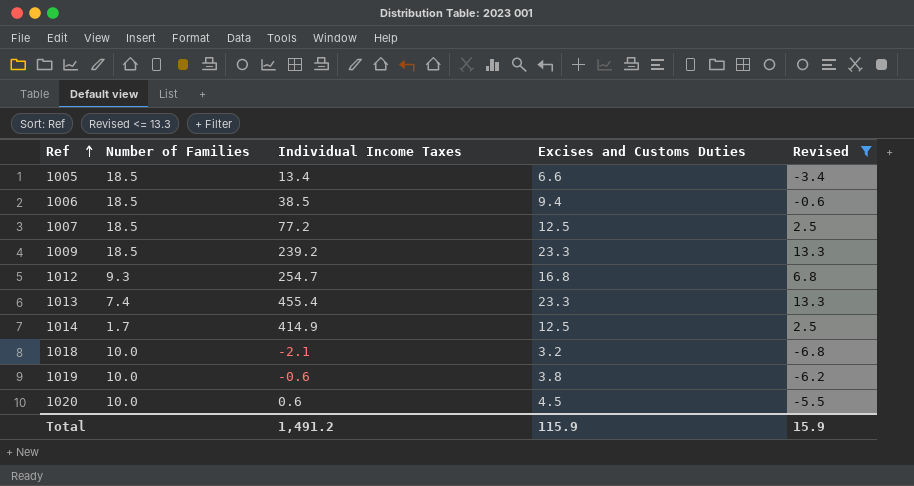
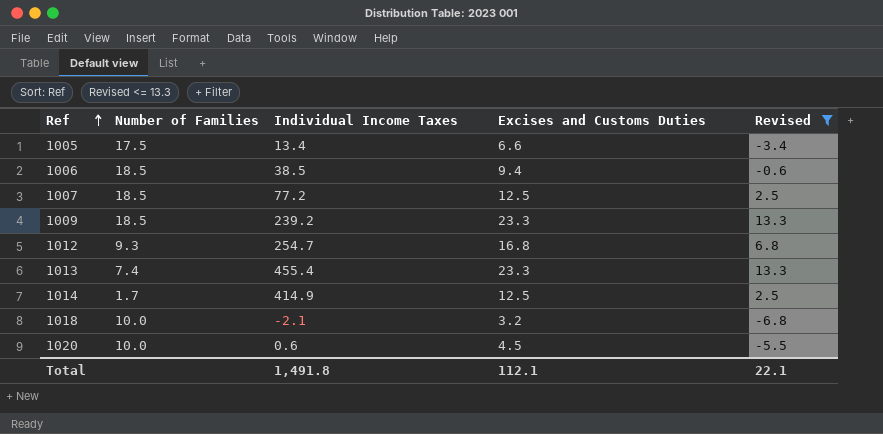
row 1019: 10.0 | -0.6 | 3.8 | -6.2 -> none
1005 | Number of Families: 18.5 -> 17.5
Total | Individual Income Taxes: 1,491.2 -> 1,491.8
Total | Excises and Customs Duties: 115.9 -> 112.1
Total | Revised: 15.9 -> 22.1

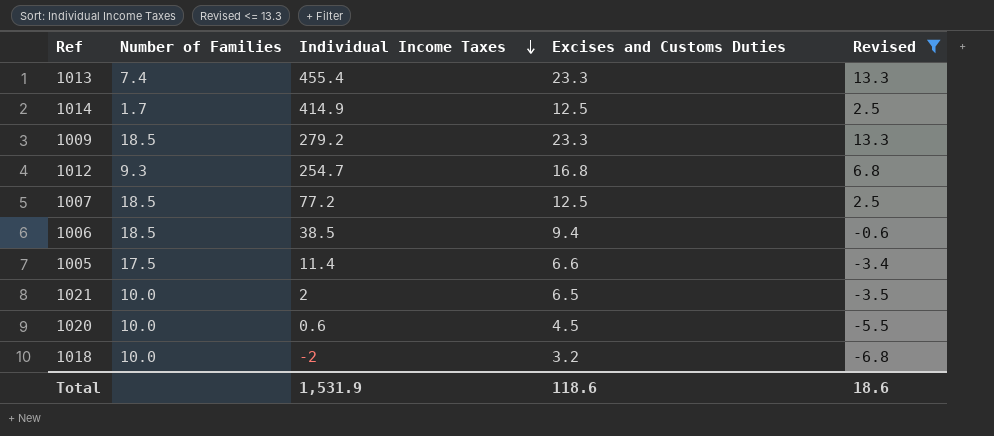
row order: Ref ascending -> Individual Income Taxes descending
1009 | Individual Income Taxes: 239.2 -> 279.2
1005 | Individual Income Taxes: 13.4 -> 11.4
row 1021: none -> 10.0 | 2 | 6.5 | -3.5
1018 | Individual Income Taxes: -2.1 -> -2
Total | Individual Income Taxes: 1,491.8 -> 1,531.9
Total | Excises and Customs Duties: 112.1 -> 118.6
Total | Revised: 22.1 -> 18.6

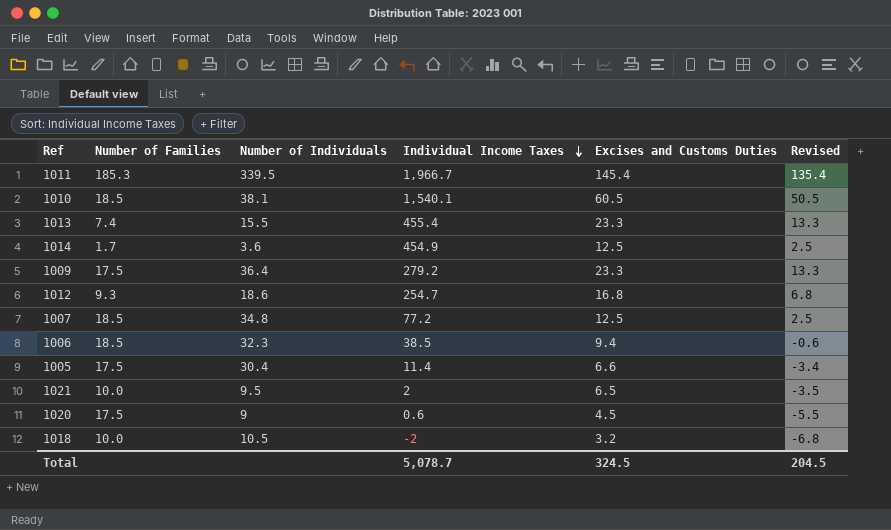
filter: Revised <= 13.3 -> none
column Number of Individuals | position: none -> 3
1014 | Individual Income Taxes: 414.9 -> 454.9
1009 | Number of Families: 18.5 -> 17.5
1020 | Number of Families: 10.0 -> 17.5
Total | Individual Income Taxes: 1,531.9 -> 5,078.7
Total | Excises and Customs Duties: 118.6 -> 324.5
Total | Revised: 18.6 -> 204.5

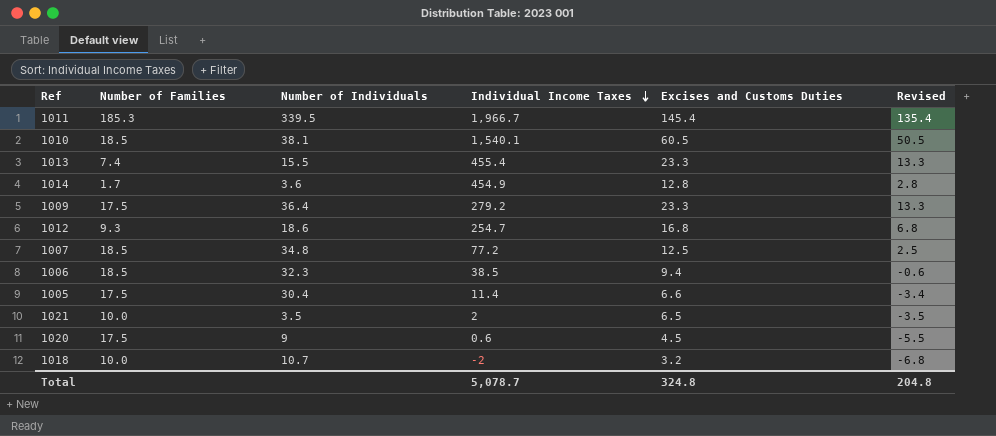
1014 | Excises and Customs Duties: 12.5 -> 12.8
1014 | Revised: 2.5 -> 2.8
1021 | Number of Individuals: 9.5 -> 3.5
1018 | Number of Individuals: 10.5 -> 10.7
Total | Excises and Customs Duties: 324.5 -> 324.8
Total | Revised: 204.5 -> 204.8

